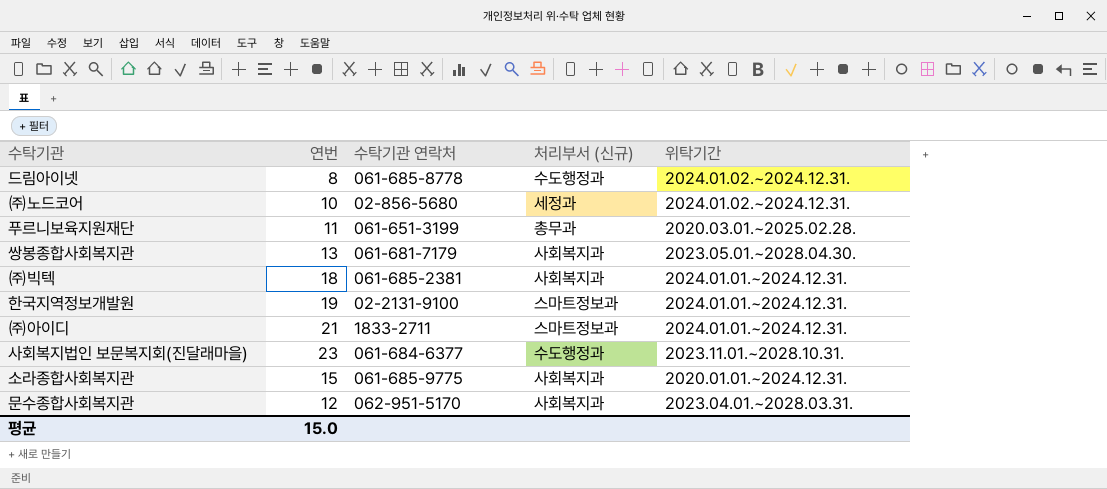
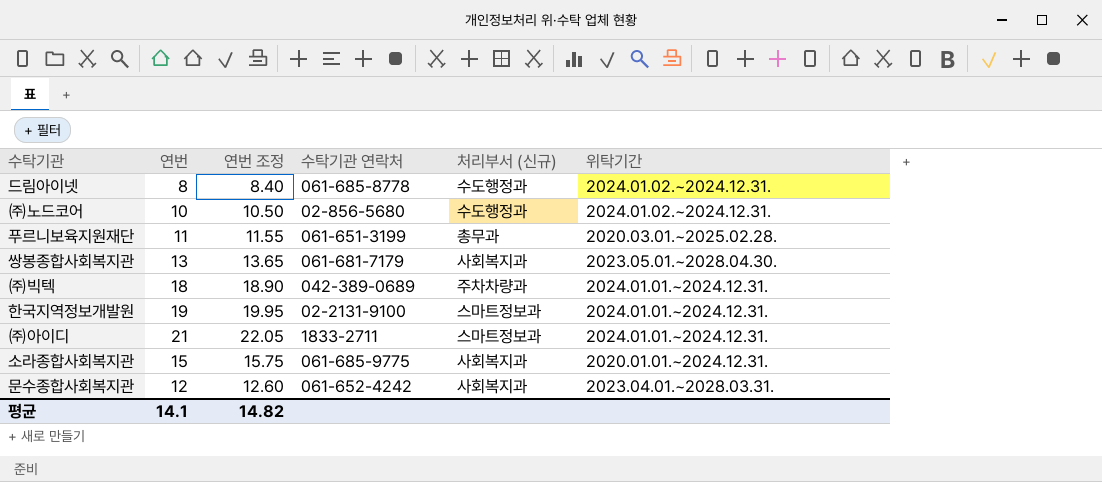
column 연번 조정 | formula: none -> [연번] * 1.05
row 사회복지법인 보문복지회(진달래마을): 23 | 061-684-6377 | 수도행정과 | 2023.11.01.~2028.10.31. -> none
㈜노드코어 | 처리부서 (신규): 세정과 -> 수도행정과
㈜빅텍 | 수탁기관 연락처: 061-685-2381 -> 042-389-0689
㈜빅텍 | 처리부서 (신규): 사회복지과 -> 주차차량과
문수종합사회복지관 | 수탁기관 연락처: 062-951-5170 -> 061-652-4242
평균 | 연번: 15.0 -> 14.1

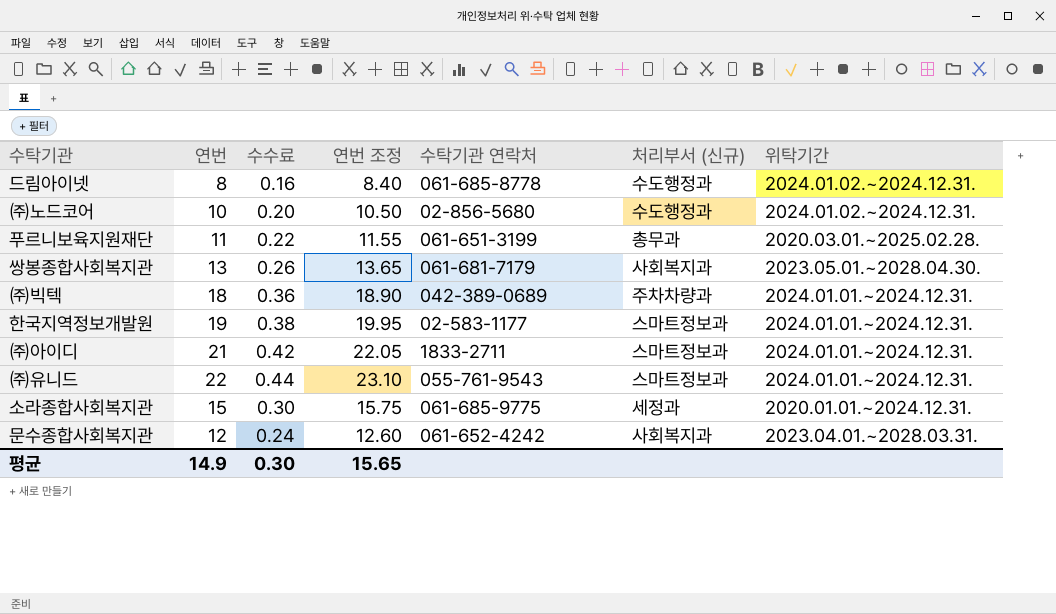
column 수수료 | formula: none -> [연번] * 0.02
한국지역정보개발원 | 수탁기관 연락처: 02-2131-9100 -> 02-583-1177
row ㈜유니드: none -> 22 | 0.44 | 23.10 | 055-761-9543 | 스마트정보과 | 2024.01.01.~2024.12.31.
소라종합사회복지관 | 처리부서 (신규): 사회복지과 -> 세정과
평균 | 연번: 14.1 -> 14.9
평균 | 연번 조정: 14.82 -> 15.65

